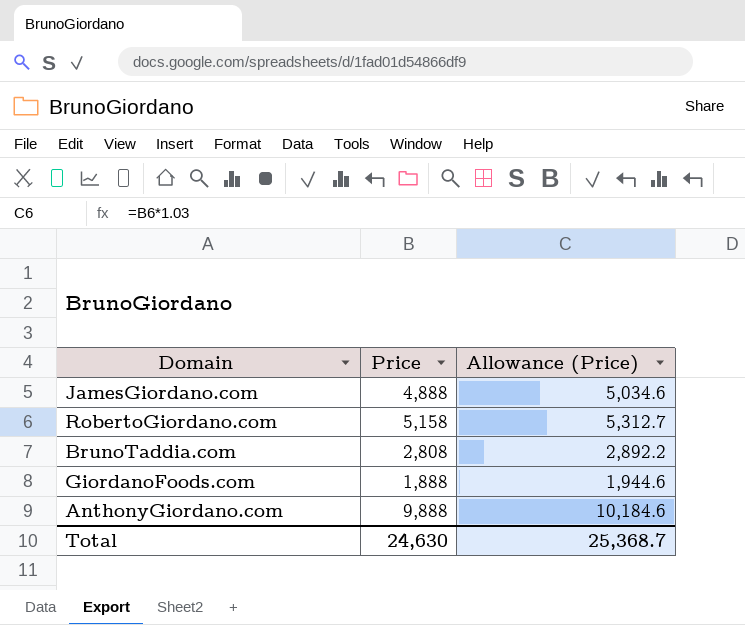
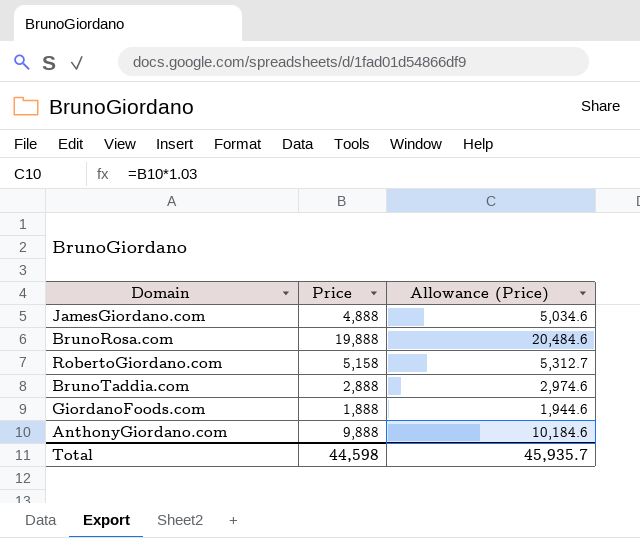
row BrunoRosa.com: none -> 19,888 | 20,484.6
BrunoTaddia.com | Price: 2,808 -> 2,888
BrunoTaddia.com | Allowance (Price): 2,892.2 -> 2,974.6
Total | Price: 24,630 -> 44,598
Total | Allowance (Price): 25,368.7 -> 45,935.7

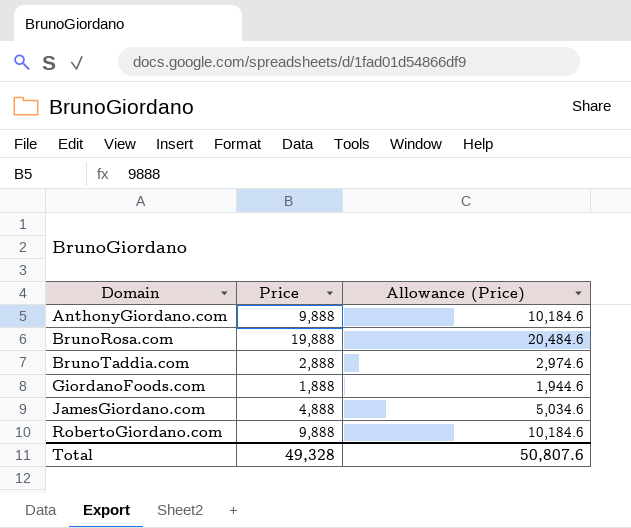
row order: none -> Domain ascending
RobertoGiordano.com | Price: 5,158 -> 9,888
RobertoGiordano.com | Allowance (Price): 5,312.7 -> 10,184.6
Total | Price: 44,598 -> 49,328
Total | Allowance (Price): 45,935.7 -> 50,807.6

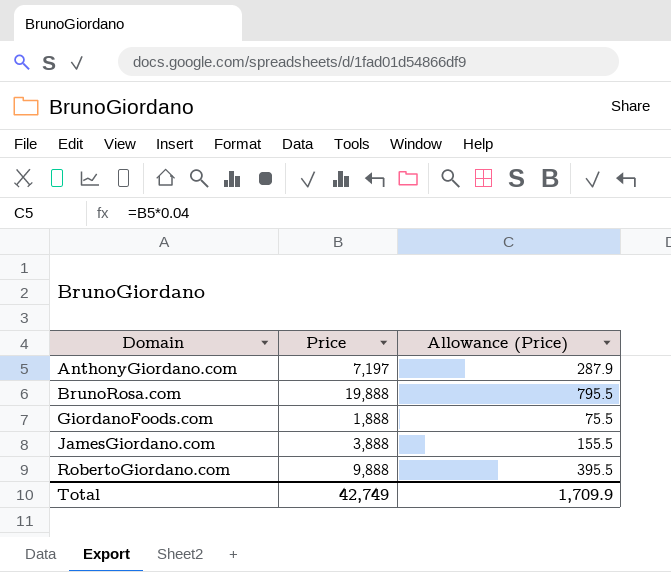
column Allowance (Price) | formula: [Price] * 1.03 -> [Price] * 0.04
row BrunoTaddia.com: 2,888 | 2,974.6 -> none
AnthonyGiordano.com | Price: 9,888 -> 7,197
JamesGiordano.com | Price: 4,888 -> 3,888
Total | Price: 49,328 -> 42,749
Total | Allowance (Price): 50,807.6 -> 1,709.9

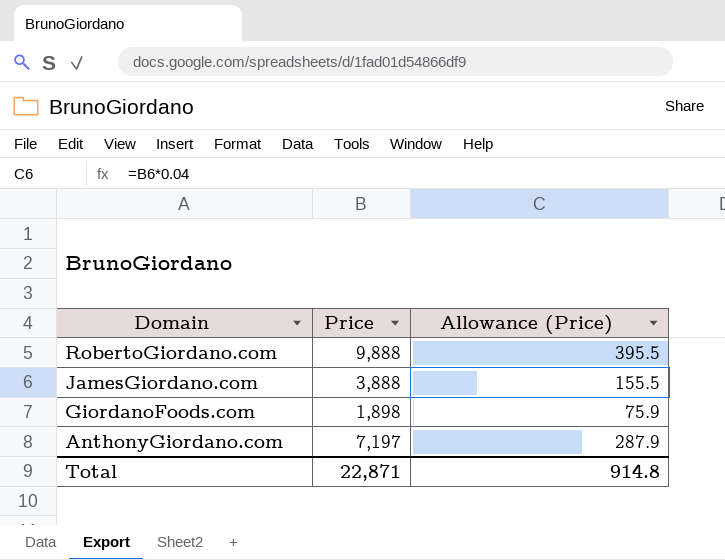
row order: Domain ascending -> Domain descending
row BrunoRosa.com: 19,888 | 795.5 -> none
GiordanoFoods.com | Price: 1,888 -> 1,898
GiordanoFoods.com | Allowance (Price): 75.5 -> 75.9
Total | Price: 42,749 -> 22,871
Total | Allowance (Price): 1,709.9 -> 914.8

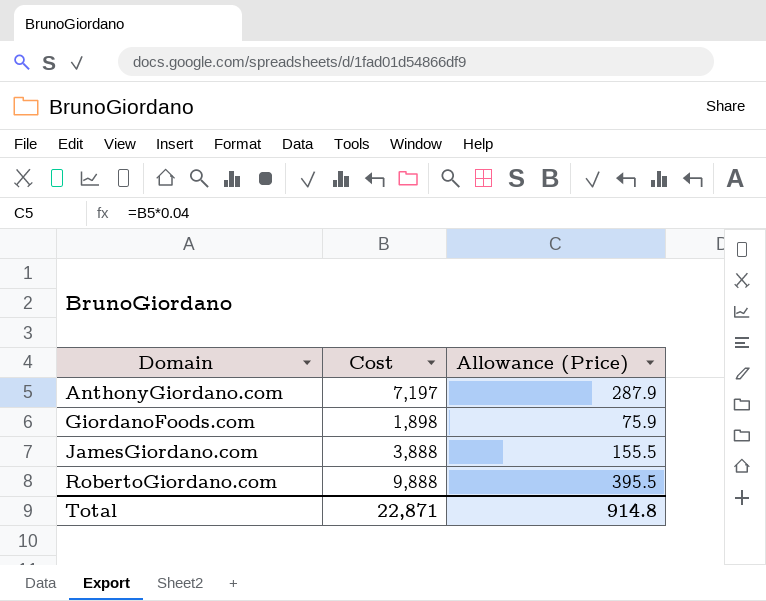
row order: Domain descending -> Domain ascending
column name: Price -> Cost

